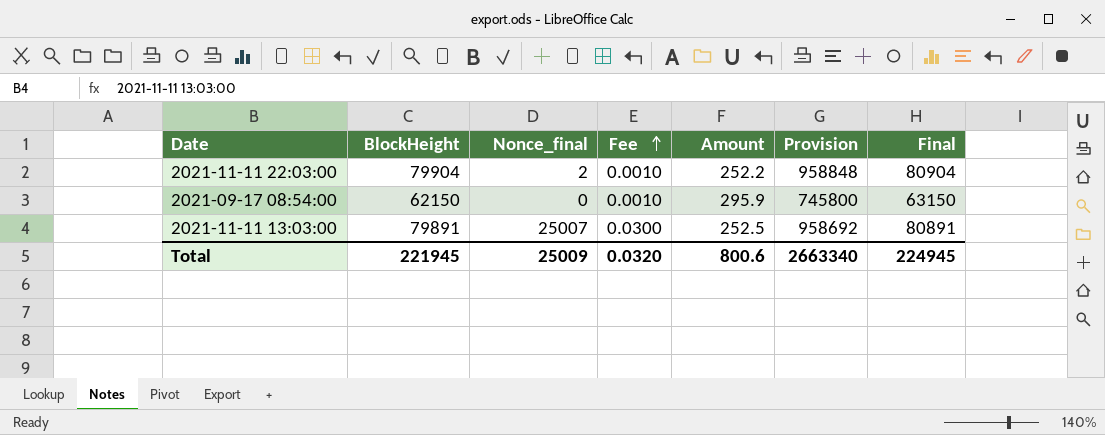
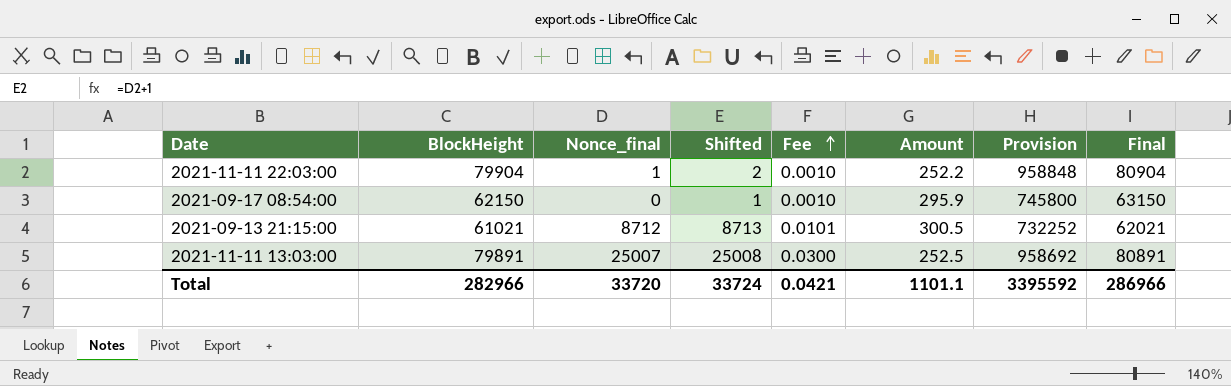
column Shifted | formula: none -> [Nonce_final] + 1
2021-11-11 22:03:00 | Nonce_final: 2 -> 1
row 2021-09-13 21:15:00: none -> 61021 | 8712 | 8713 | 0.0101 | 300.5 | 732252 | 62021
Total | BlockHeight: 221945 -> 282966
Total | Nonce_final: 25009 -> 33720
Total | Fee: 0.0320 -> 0.0421
Total | Amount: 800.6 -> 1101.1
Total | Provision: 2663340 -> 3395592
Total | Final: 224945 -> 286966

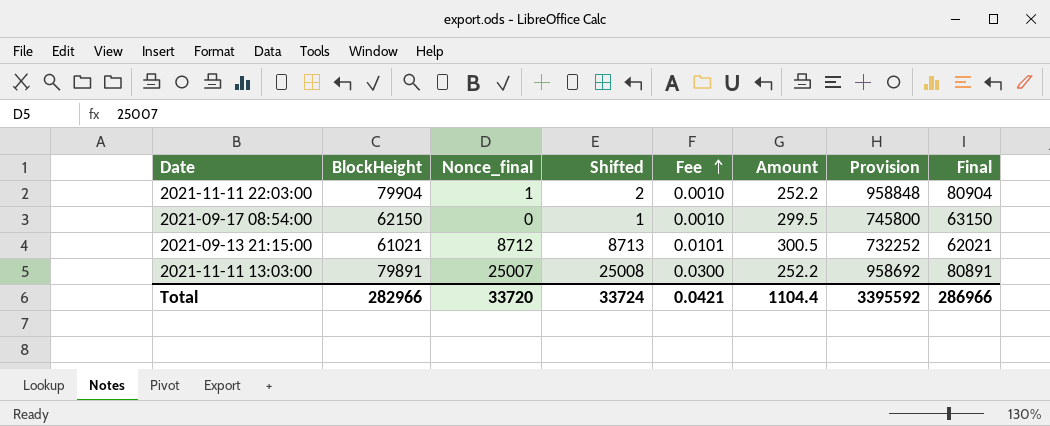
2021-09-17 08:54:00 | Amount: 295.9 -> 299.5
2021-11-11 13:03:00 | Amount: 252.5 -> 252.2
Total | Amount: 1101.1 -> 1104.4

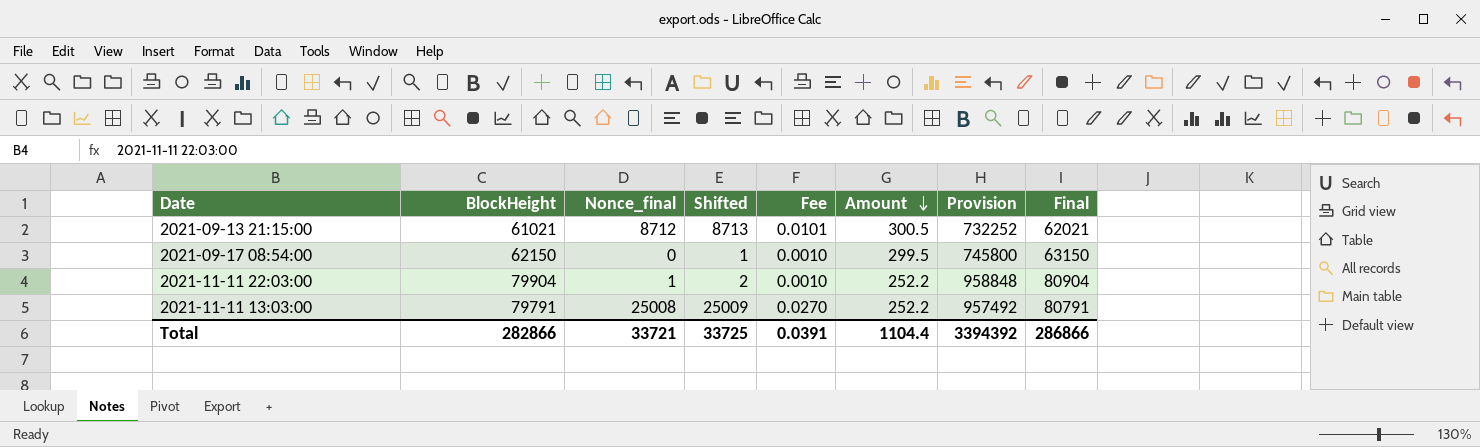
row order: Fee ascending -> Amount descending
2021-11-11 13:03:00 | BlockHeight: 79891 -> 79791
2021-11-11 13:03:00 | Nonce_final: 25007 -> 25008
2021-11-11 13:03:00 | Shifted: 25008 -> 25009
2021-11-11 13:03:00 | Fee: 0.0300 -> 0.0270
2021-11-11 13:03:00 | Provision: 958692 -> 957492
2021-11-11 13:03:00 | Final: 80891 -> 80791
Total | BlockHeight: 282966 -> 282866
Total | Nonce_final: 33720 -> 33721
Total | Shifted: 33724 -> 33725
Total | Fee: 0.0421 -> 0.0391
Total | Provision: 3395592 -> 3394392
Total | Final: 286966 -> 286866

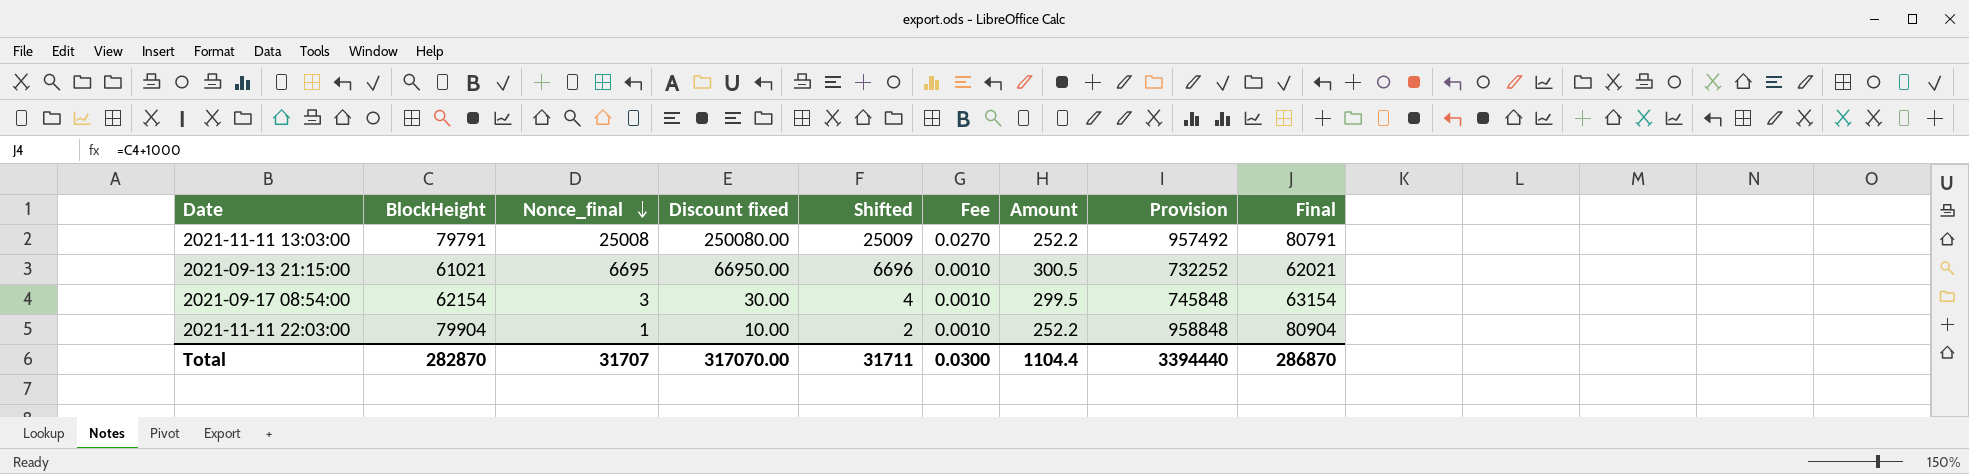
row order: Amount descending -> Nonce_final descending
column Discount fixed | formula: none -> [Nonce_final] * 10
2021-09-13 21:15:00 | Nonce_final: 8712 -> 6695
2021-09-13 21:15:00 | Shifted: 8713 -> 6696
2021-09-13 21:15:00 | Fee: 0.0101 -> 0.0010
2021-09-17 08:54:00 | BlockHeight: 62150 -> 62154
2021-09-17 08:54:00 | Nonce_final: 0 -> 3
2021-09-17 08:54:00 | Shifted: 1 -> 4
2021-09-17 08:54:00 | Provision: 745800 -> 745848
2021-09-17 08:54:00 | Final: 63150 -> 63154
Total | BlockHeight: 282866 -> 282870
Total | Nonce_final: 33721 -> 31707
Total | Shifted: 33725 -> 31711
Total | Fee: 0.0391 -> 0.0300
Total | Provision: 3394392 -> 3394440
Total | Final: 286866 -> 286870

